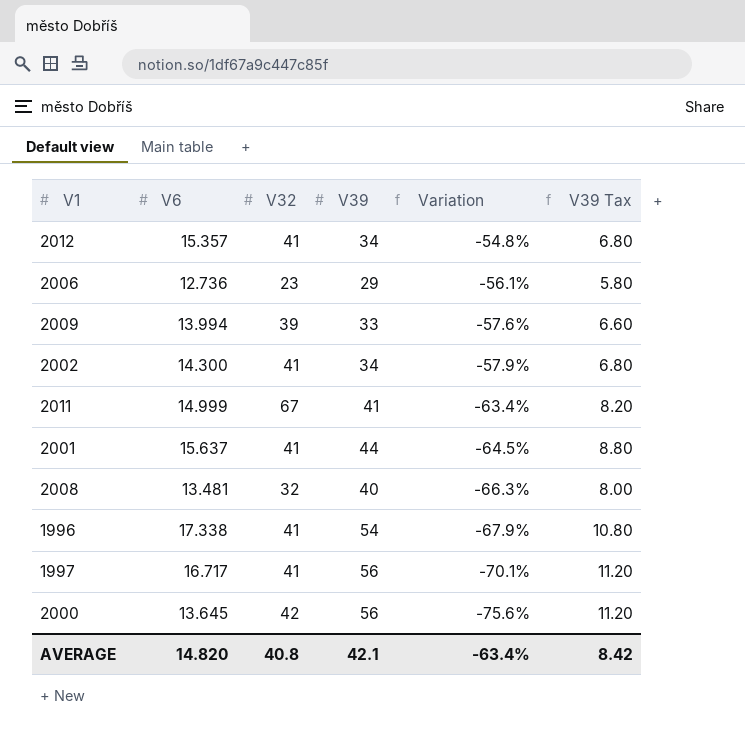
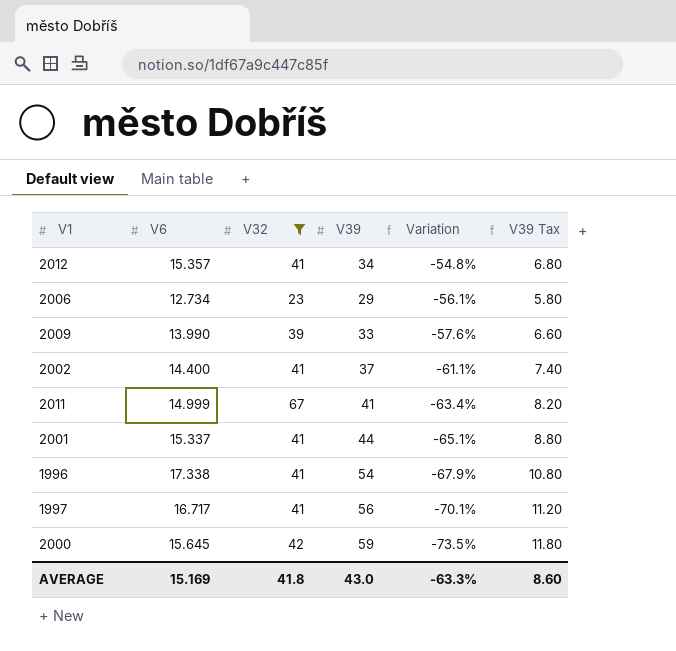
filter: none -> V32 != 32
2006 | V6: 12.736 -> 12.734
2009 | V6: 13.994 -> 13.990
2002 | V6: 14.300 -> 14.400
2002 | V39: 34 -> 37
2002 | Variation: -57.9% -> -61.1%
2002 | V39 Tax: 6.80 -> 7.40
2001 | V6: 15.637 -> 15.337
2001 | Variation: -64.5% -> -65.1%
2000 | V6: 13.645 -> 15.645
2000 | V39: 56 -> 59
2000 | Variation: -75.6% -> -73.5%
2000 | V39 Tax: 11.20 -> 11.80
AVERAGE | V6: 14.820 -> 15.169
AVERAGE | V32: 40.8 -> 41.8
AVERAGE | V39: 42.1 -> 43.0
AVERAGE | Variation: -63.4% -> -63.3%
AVERAGE | V39 Tax: 8.42 -> 8.60

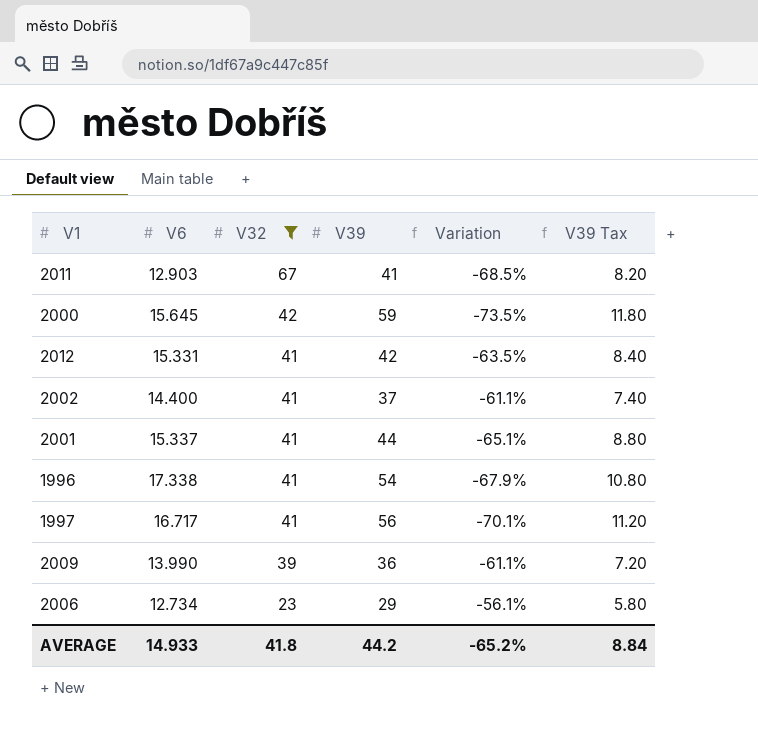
row order: Variation descending -> V32 descending
2011 | V6: 14.999 -> 12.903
2011 | Variation: -63.4% -> -68.5%
2012 | V6: 15.357 -> 15.331
2012 | V39: 34 -> 42
2012 | Variation: -54.8% -> -63.5%
2012 | V39 Tax: 6.80 -> 8.40
2009 | V39: 33 -> 36
2009 | Variation: -57.6% -> -61.1%
2009 | V39 Tax: 6.60 -> 7.20
AVERAGE | V6: 15.169 -> 14.933
AVERAGE | V39: 43.0 -> 44.2
AVERAGE | Variation: -63.3% -> -65.2%
AVERAGE | V39 Tax: 8.60 -> 8.84

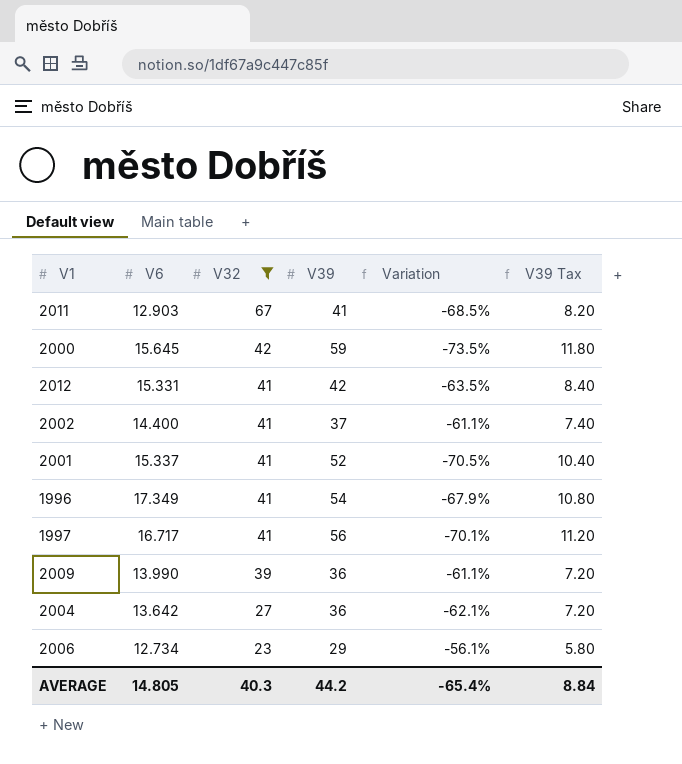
2001 | V39: 44 -> 52
2001 | Variation: -65.1% -> -70.5%
2001 | V39 Tax: 8.80 -> 10.40
1996 | V6: 17.338 -> 17.349
row 2004: none -> 13.642 | 27 | 36 | -62.1% | 7.20
AVERAGE | V6: 14.933 -> 14.805
AVERAGE | V32: 41.8 -> 40.3
AVERAGE | Variation: -65.2% -> -65.4%

